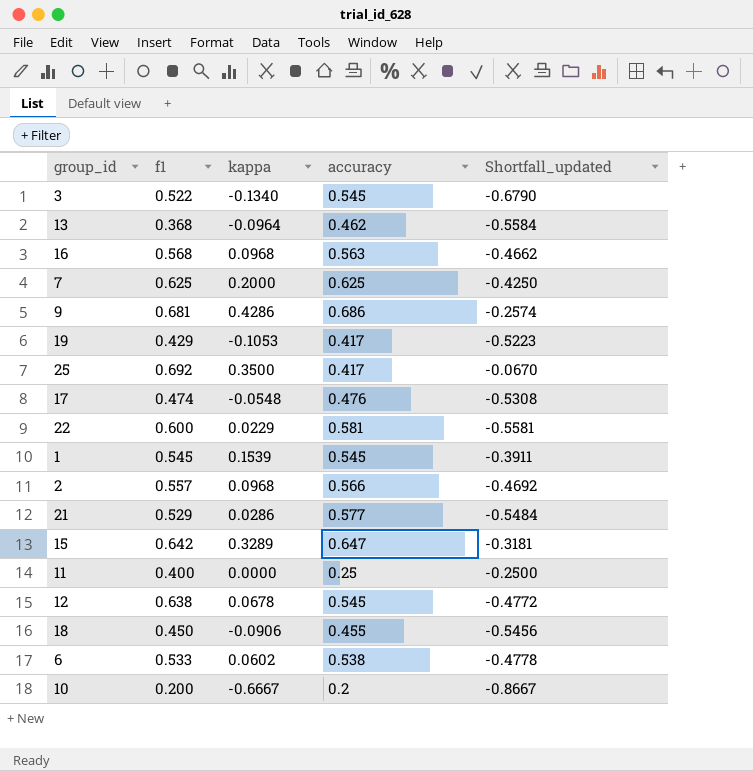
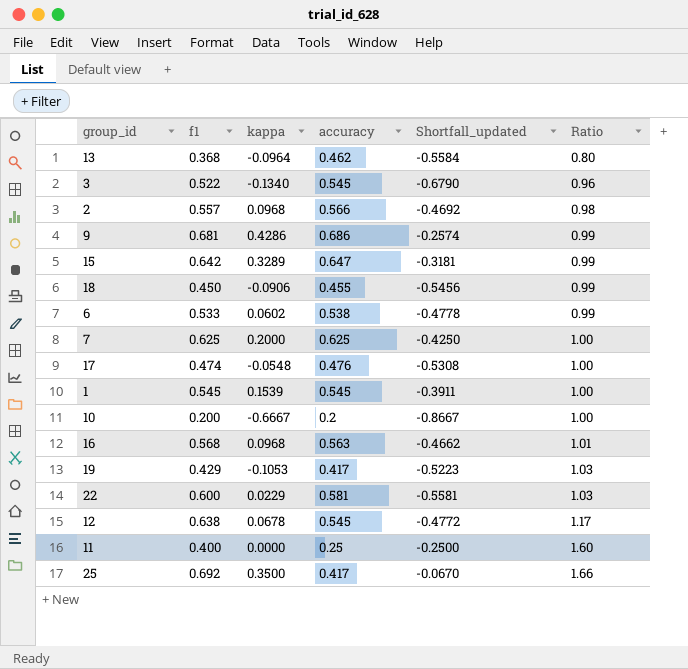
row order: none -> Ratio ascending
column Ratio | formula: none -> [f1] / [accuracy]
row 21: 0.529 | 0.0286 | 0.577 | -0.5484 -> none

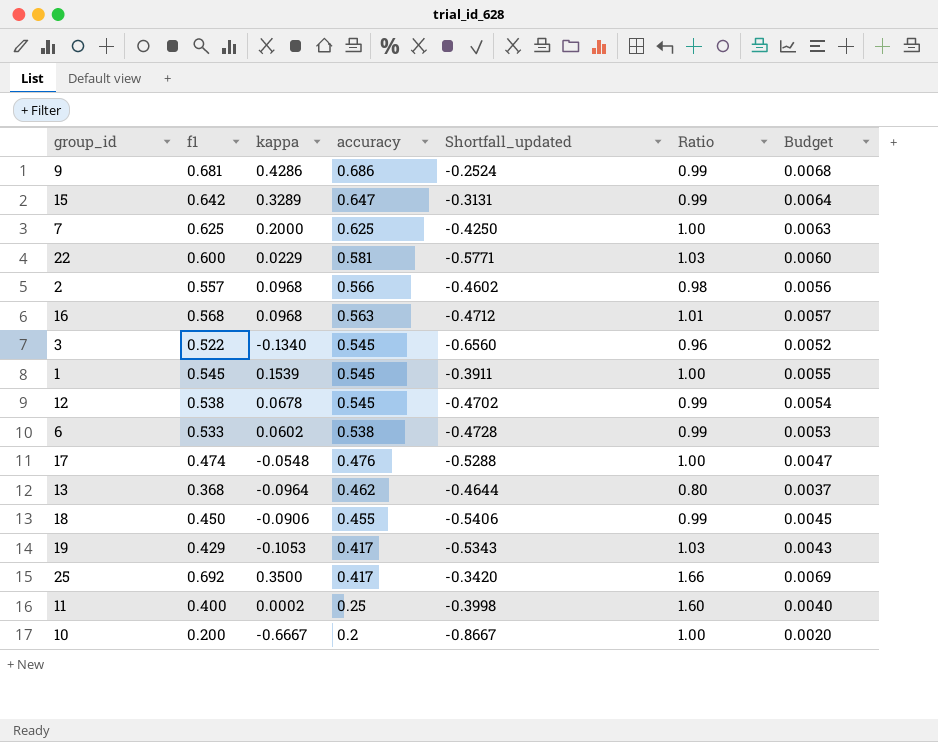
row order: Ratio ascending -> accuracy descending
column Shortfall_updated | formula: [kappa] - [accuracy] -> [kappa] - [f1]
column Budget | formula: none -> [f1] * 0.01
12 | f1: 0.638 -> 0.538
12 | Ratio: 1.17 -> 0.99
11 | kappa: 0.0000 -> 0.0002

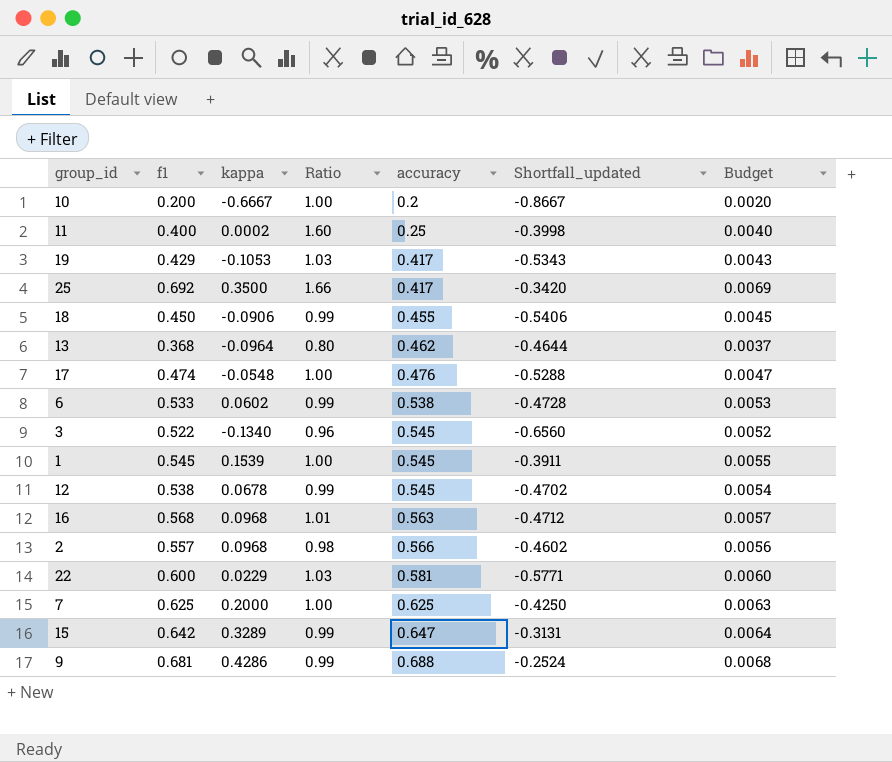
row order: accuracy descending -> accuracy ascending
column Ratio | position: 6 -> 4
9 | accuracy: 0.686 -> 0.688

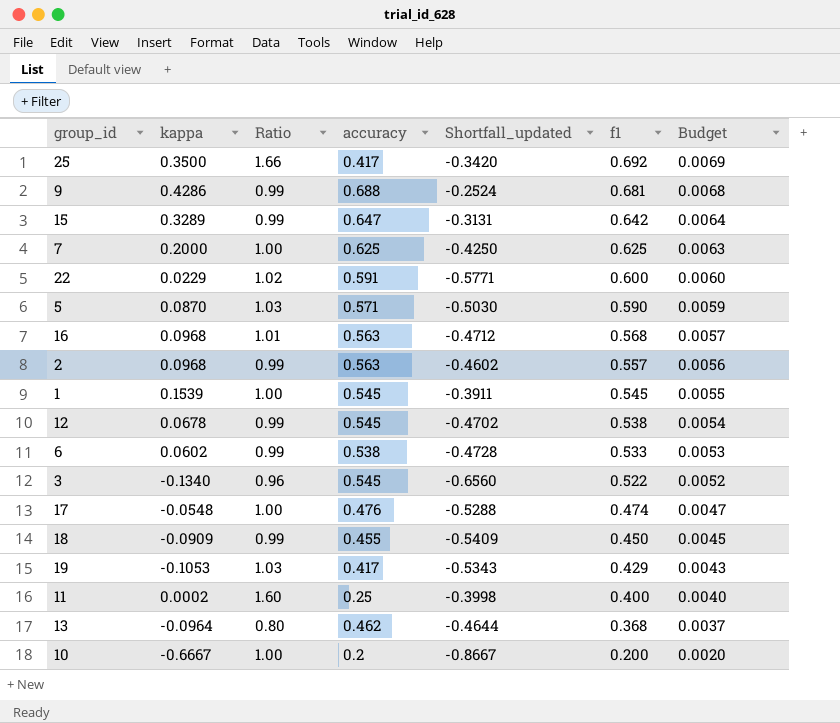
row order: accuracy ascending -> f1 descending
column f1 | position: 2 -> 6
22 | Ratio: 1.03 -> 1.02
22 | accuracy: 0.581 -> 0.591
row 5: none -> 0.0870 | 1.03 | 0.571 | -0.5030 | 0.590 | 0.0059
2 | Ratio: 0.98 -> 0.99
2 | accuracy: 0.566 -> 0.563
18 | kappa: -0.0906 -> -0.0909
18 | Shortfall_updated: -0.5406 -> -0.5409

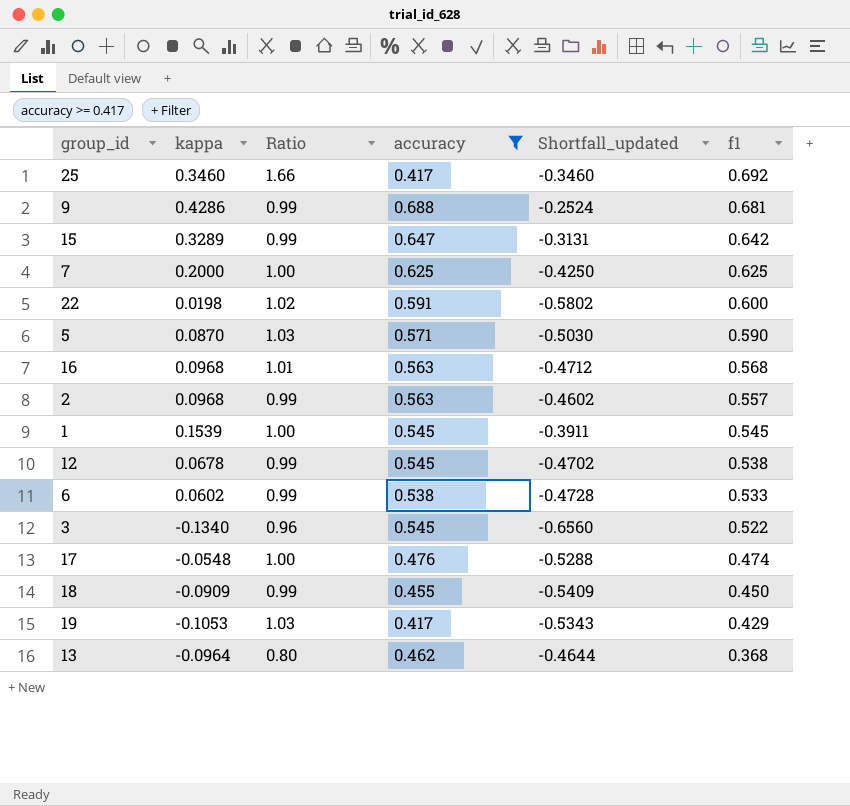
filter: none -> accuracy >= 0.417
column Budget | formula: [f1] * 0.01 -> none
25 | kappa: 0.3500 -> 0.3460
25 | Shortfall_updated: -0.3420 -> -0.3460
22 | kappa: 0.0229 -> 0.0198
22 | Shortfall_updated: -0.5771 -> -0.5802

